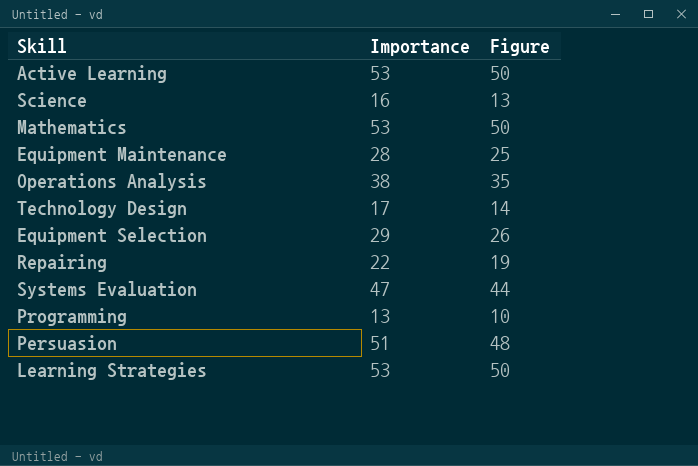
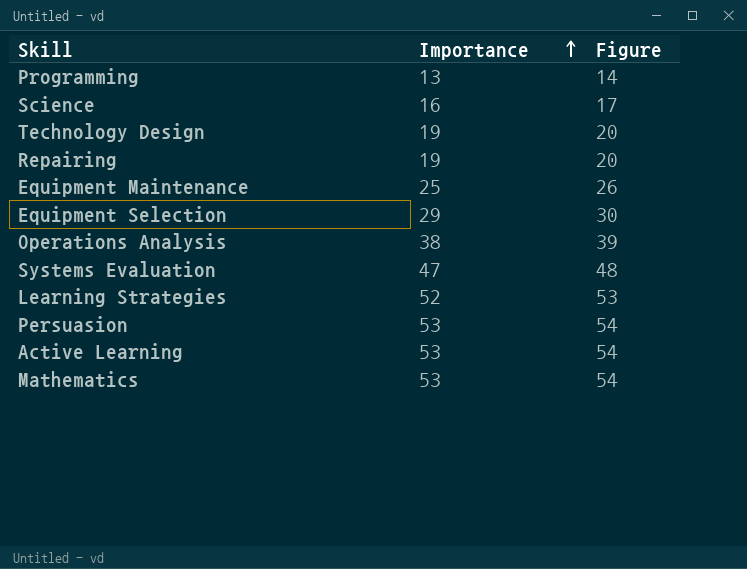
row order: none -> Importance ascending
column Figure | formula: [Importance] - 3 -> [Importance] + 1
Technology Design | Importance: 17 -> 19
Repairing | Importance: 22 -> 19
Equipment Maintenance | Importance: 28 -> 25
Learning Strategies | Importance: 53 -> 52
Persuasion | Importance: 51 -> 53

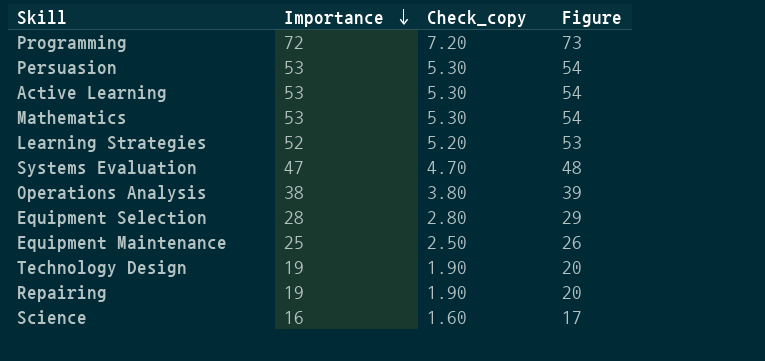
row order: Importance ascending -> Importance descending
column Check_copy | formula: none -> [Importance] * 0.1
Programming | Importance: 13 -> 72
Programming | Figure: 14 -> 73
Equipment Selection | Importance: 29 -> 28
Equipment Selection | Figure: 30 -> 29

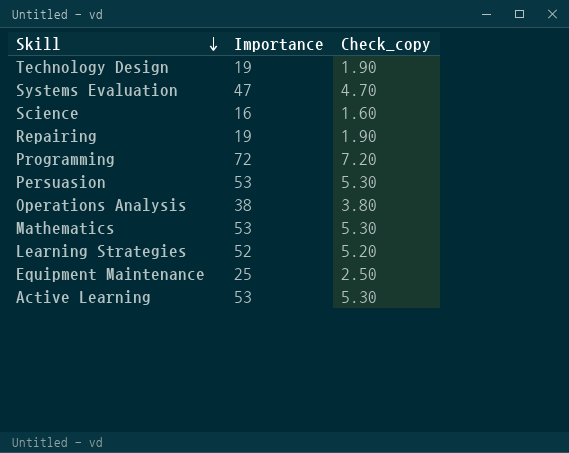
row order: Importance descending -> Skill descending
column Figure | formula: [Importance] + 1 -> none
row Equipment Selection: 28 | 2.80 | 29 -> none

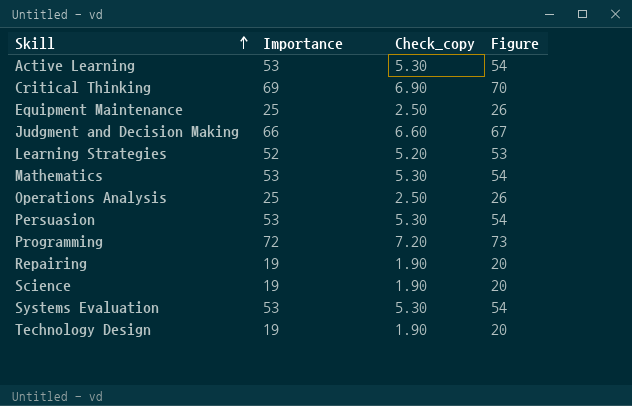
row order: Skill descending -> Skill ascending
column Figure | formula: none -> [Importance] + 1
row Critical Thinking: none -> 69 | 6.90 | 70
row Judgment and Decision Making: none -> 66 | 6.60 | 67
Operations Analysis | Importance: 38 -> 25
Operations Analysis | Check_copy: 3.80 -> 2.50
Science | Importance: 16 -> 19
Science | Check_copy: 1.60 -> 1.90
Systems Evaluation | Importance: 47 -> 53
Systems Evaluation | Check_copy: 4.70 -> 5.30

